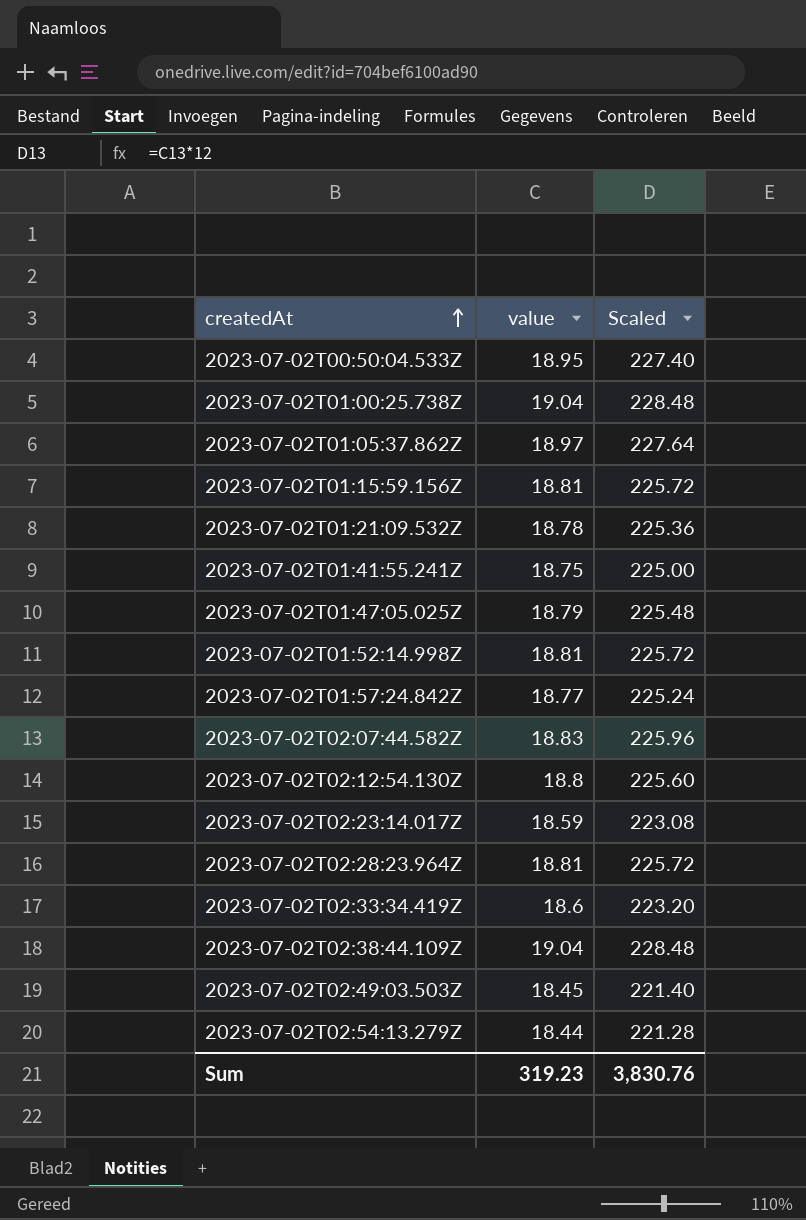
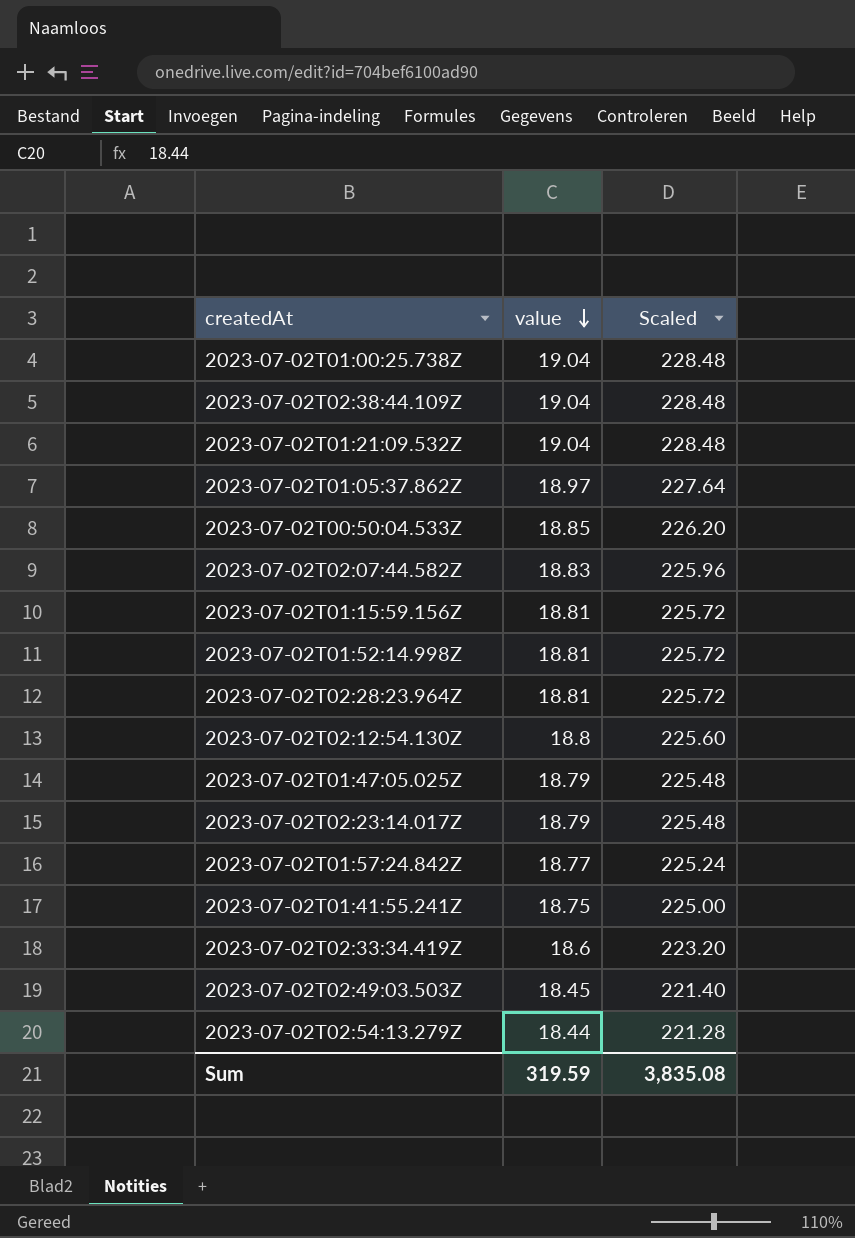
row order: createdAt ascending -> value descending
2023-07-02T01:21:09.532Z | value: 18.78 -> 19.04
2023-07-02T01:21:09.532Z | Scaled: 225.36 -> 228.48
2023-07-02T00:50:04.533Z | value: 18.95 -> 18.85
2023-07-02T00:50:04.533Z | Scaled: 227.40 -> 226.20
2023-07-02T02:23:14.017Z | value: 18.59 -> 18.79
2023-07-02T02:23:14.017Z | Scaled: 223.08 -> 225.48
Sum | value: 319.23 -> 319.59
Sum | Scaled: 3,830.76 -> 3,835.08

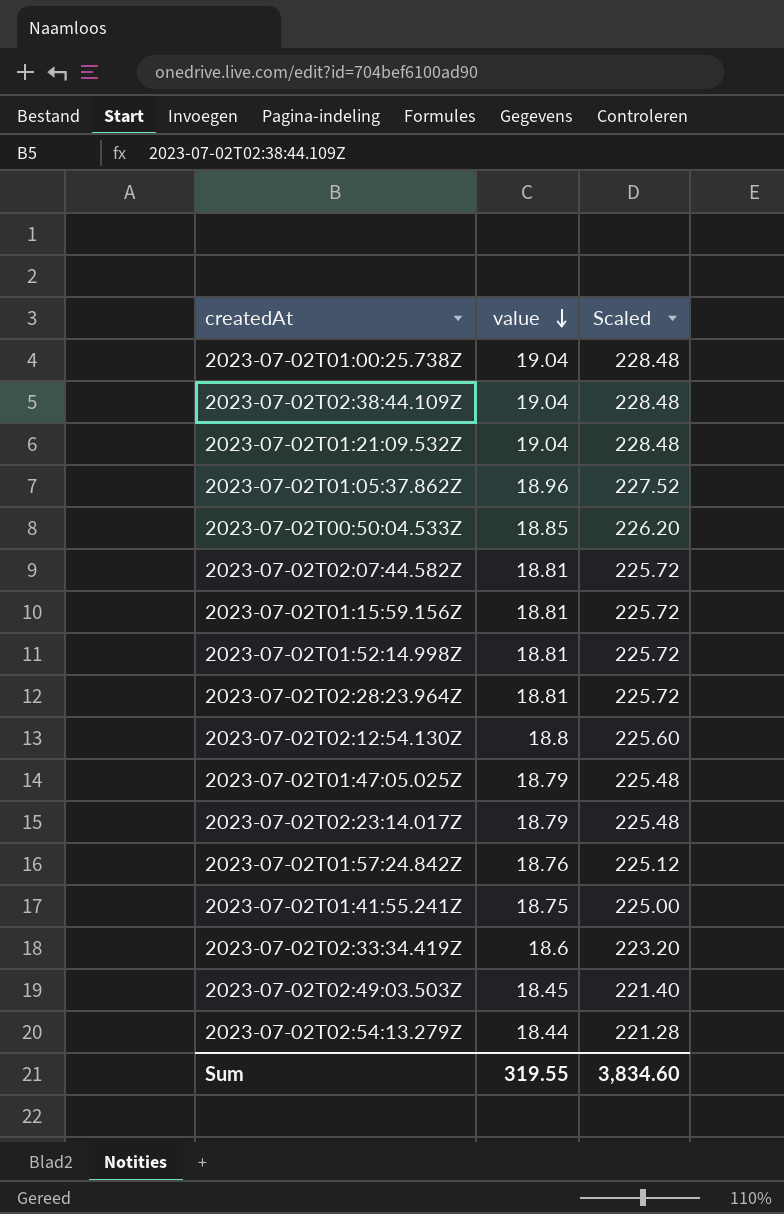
2023-07-02T01:05:37.862Z | value: 18.97 -> 18.96
2023-07-02T01:05:37.862Z | Scaled: 227.64 -> 227.52
2023-07-02T02:07:44.582Z | value: 18.83 -> 18.81
2023-07-02T02:07:44.582Z | Scaled: 225.96 -> 225.72
2023-07-02T01:57:24.842Z | value: 18.77 -> 18.76
2023-07-02T01:57:24.842Z | Scaled: 225.24 -> 225.12
Sum | value: 319.59 -> 319.55
Sum | Scaled: 3,835.08 -> 3,834.60

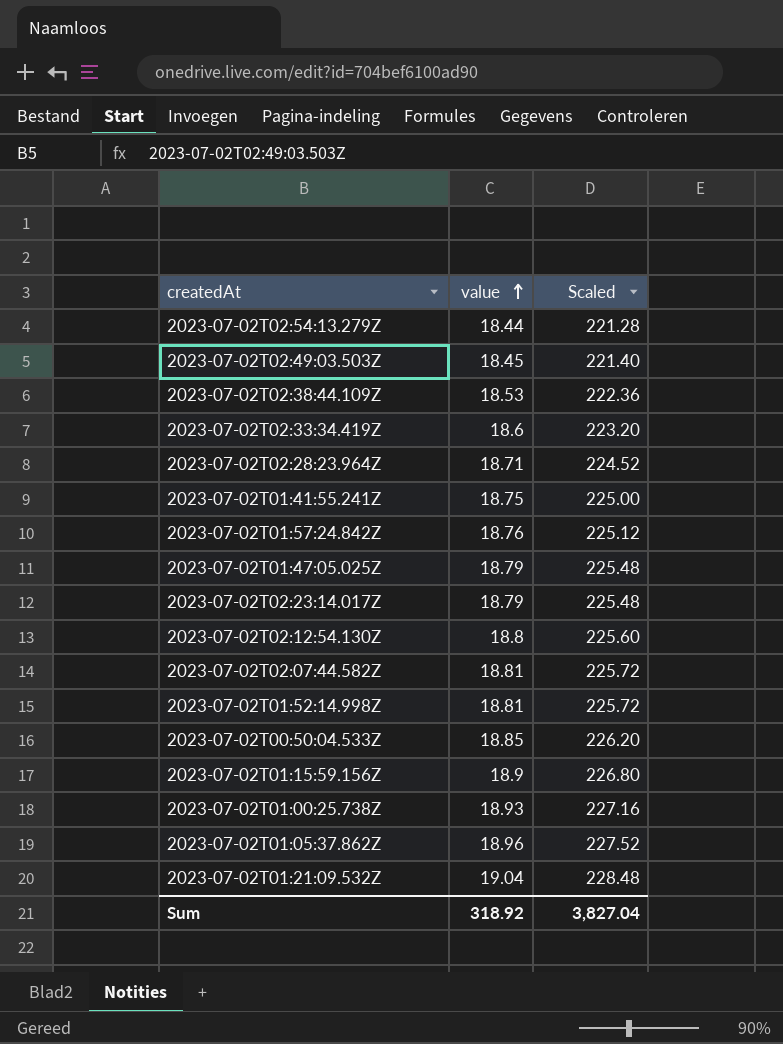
row order: value descending -> value ascending
2023-07-02T02:38:44.109Z | value: 19.04 -> 18.53
2023-07-02T02:38:44.109Z | Scaled: 228.48 -> 222.36
2023-07-02T02:28:23.964Z | value: 18.81 -> 18.71
2023-07-02T02:28:23.964Z | Scaled: 225.72 -> 224.52
2023-07-02T01:15:59.156Z | value: 18.81 -> 18.9
2023-07-02T01:15:59.156Z | Scaled: 225.72 -> 226.80
2023-07-02T01:00:25.738Z | value: 19.04 -> 18.93
2023-07-02T01:00:25.738Z | Scaled: 228.48 -> 227.16
Sum | value: 319.55 -> 318.92
Sum | Scaled: 3,834.60 -> 3,827.04

